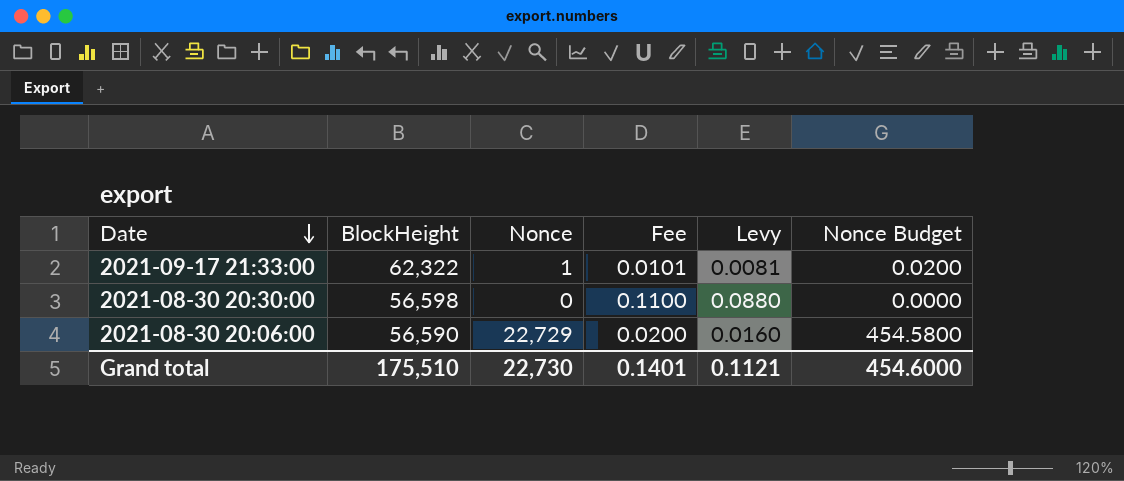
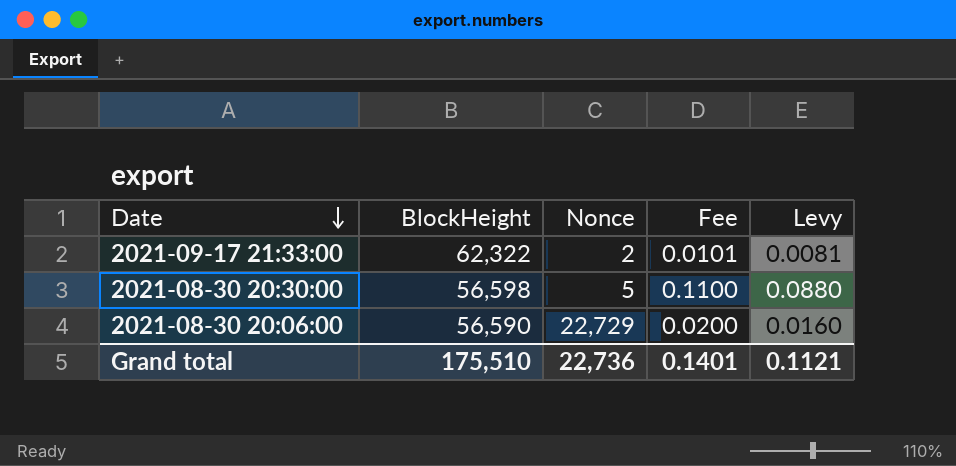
column Nonce Budget | formula: [Nonce] * 0.02 -> none
2021-09-17 21:33:00 | Nonce: 1 -> 2
2021-08-30 20:30:00 | Nonce: 0 -> 5
Grand total | Nonce: 22,730 -> 22,736

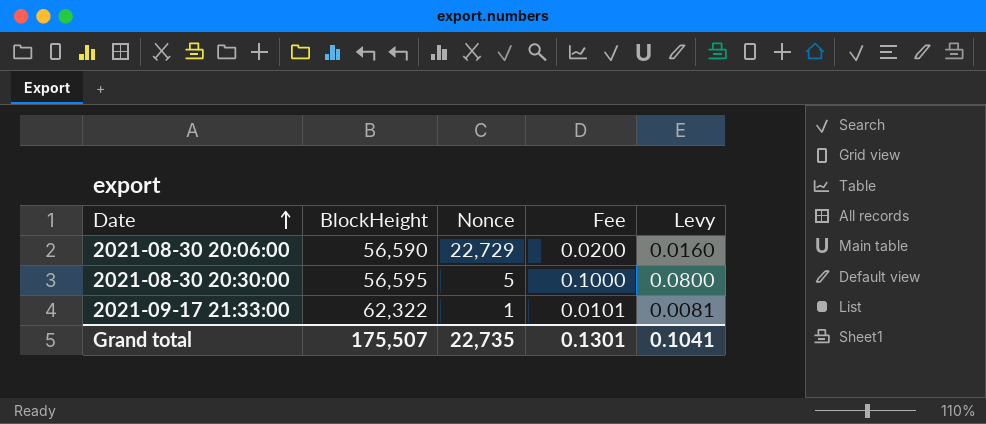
row order: Date descending -> Date ascending
2021-08-30 20:30:00 | BlockHeight: 56,598 -> 56,595
2021-08-30 20:30:00 | Fee: 0.1100 -> 0.1000
2021-08-30 20:30:00 | Levy: 0.0880 -> 0.0800
2021-09-17 21:33:00 | Nonce: 2 -> 1
Grand total | BlockHeight: 175,510 -> 175,507
Grand total | Nonce: 22,736 -> 22,735
Grand total | Fee: 0.1401 -> 0.1301
Grand total | Levy: 0.1121 -> 0.1041

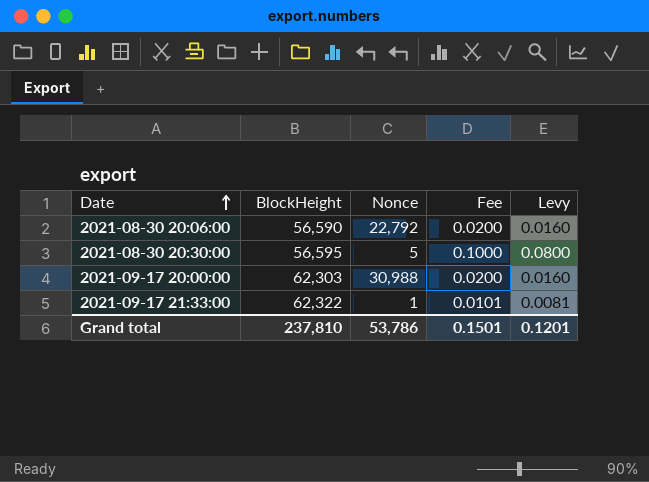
2021-08-30 20:06:00 | Nonce: 22,729 -> 22,792
row 2021-09-17 20:00:00: none -> 62,303 | 30,988 | 0.0200 | 0.0160
Grand total | BlockHeight: 175,507 -> 237,810
Grand total | Nonce: 22,735 -> 53,786
Grand total | Fee: 0.1301 -> 0.1501
Grand total | Levy: 0.1041 -> 0.1201

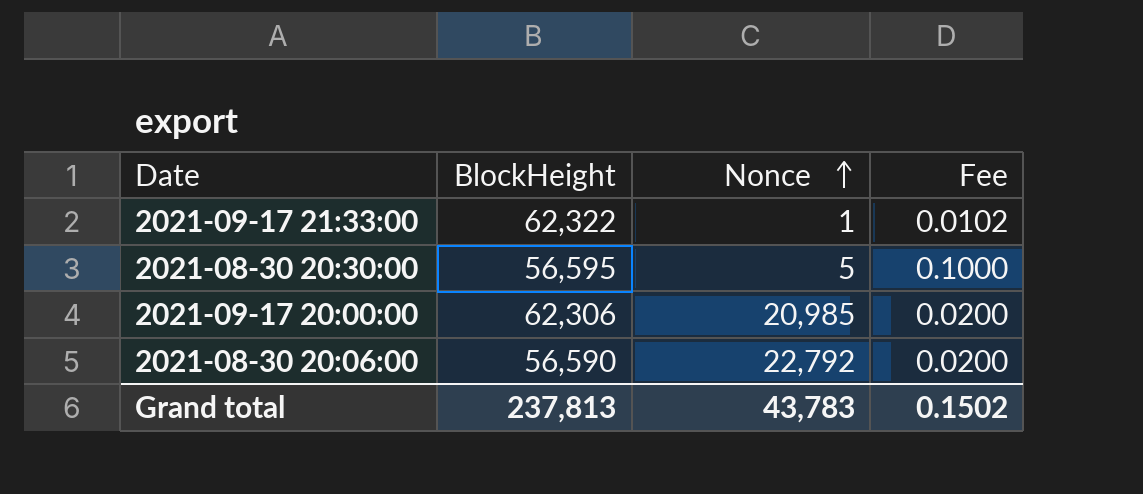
row order: Date ascending -> Nonce ascending
column Levy | formula: [Fee] * 0.8 -> none
2021-09-17 21:33:00 | Fee: 0.0101 -> 0.0102
2021-09-17 20:00:00 | BlockHeight: 62,303 -> 62,306
2021-09-17 20:00:00 | Nonce: 30,988 -> 20,985
Grand total | BlockHeight: 237,810 -> 237,813
Grand total | Nonce: 53,786 -> 43,783
Grand total | Fee: 0.1501 -> 0.1502

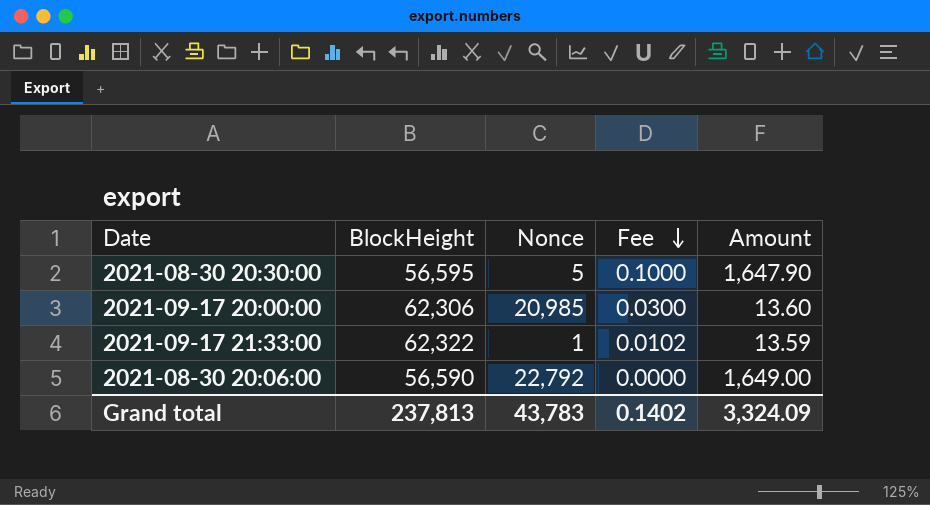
row order: Nonce ascending -> Fee descending
column Amount | position: none -> 5
2021-09-17 20:00:00 | Fee: 0.0200 -> 0.0300
2021-08-30 20:06:00 | Fee: 0.0200 -> 0.0000
Grand total | Fee: 0.1502 -> 0.1402

